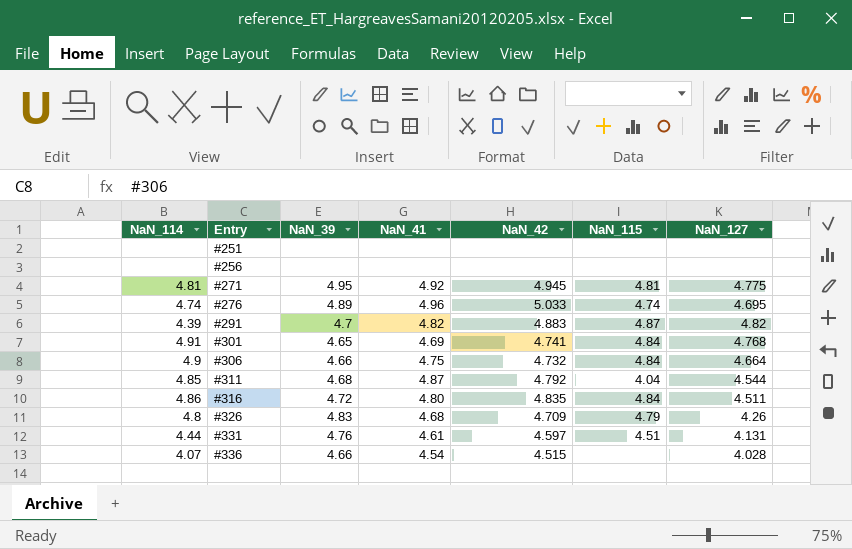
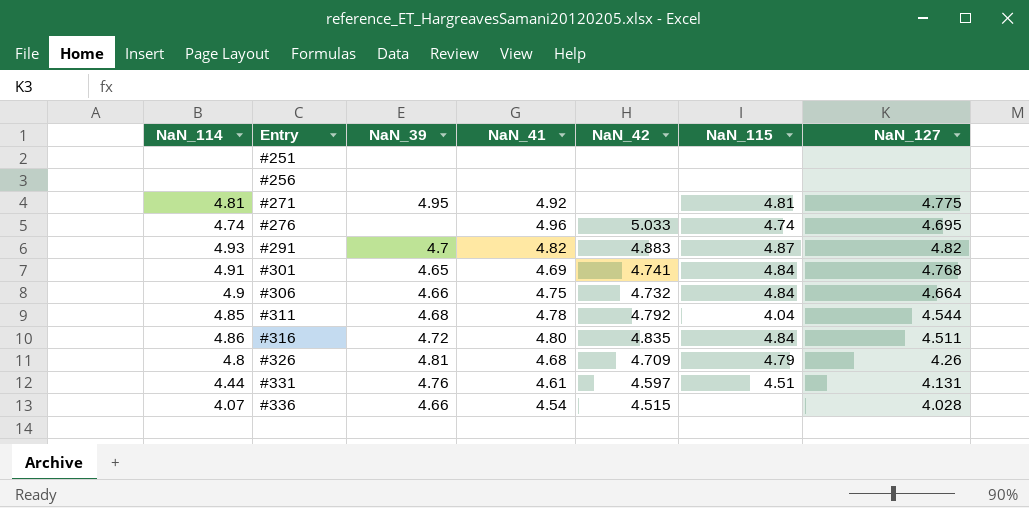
#271 | NaN_42: 4.945 -> none
#276 | NaN_39: 4.89 -> none
#291 | NaN_114: 4.39 -> 4.93
#311 | NaN_41: 4.87 -> 4.78
#326 | NaN_39: 4.83 -> 4.81

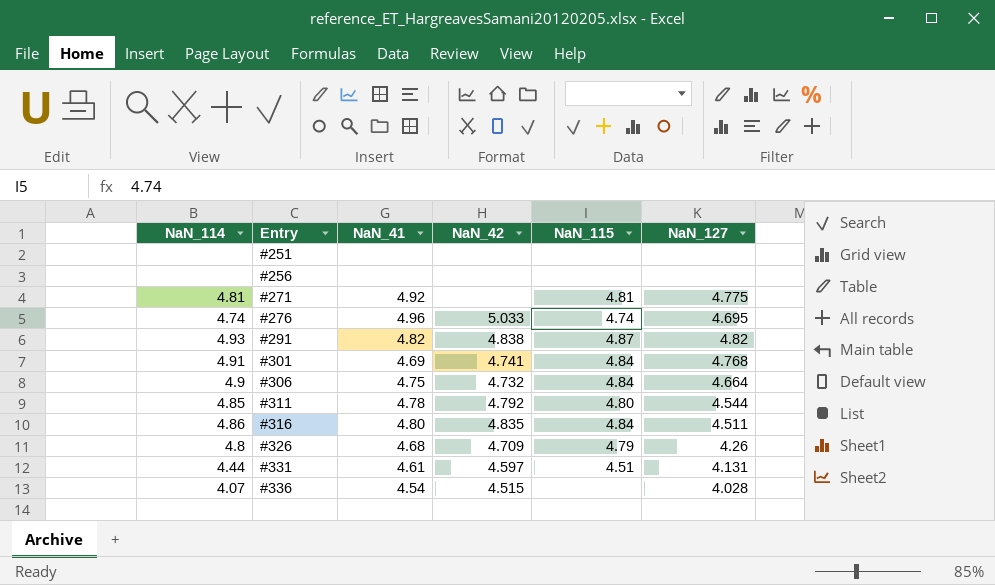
column NaN_39 | position: 3 -> none
#291 | NaN_42: 4.883 -> 4.838
#311 | NaN_115: 4.04 -> 4.80

